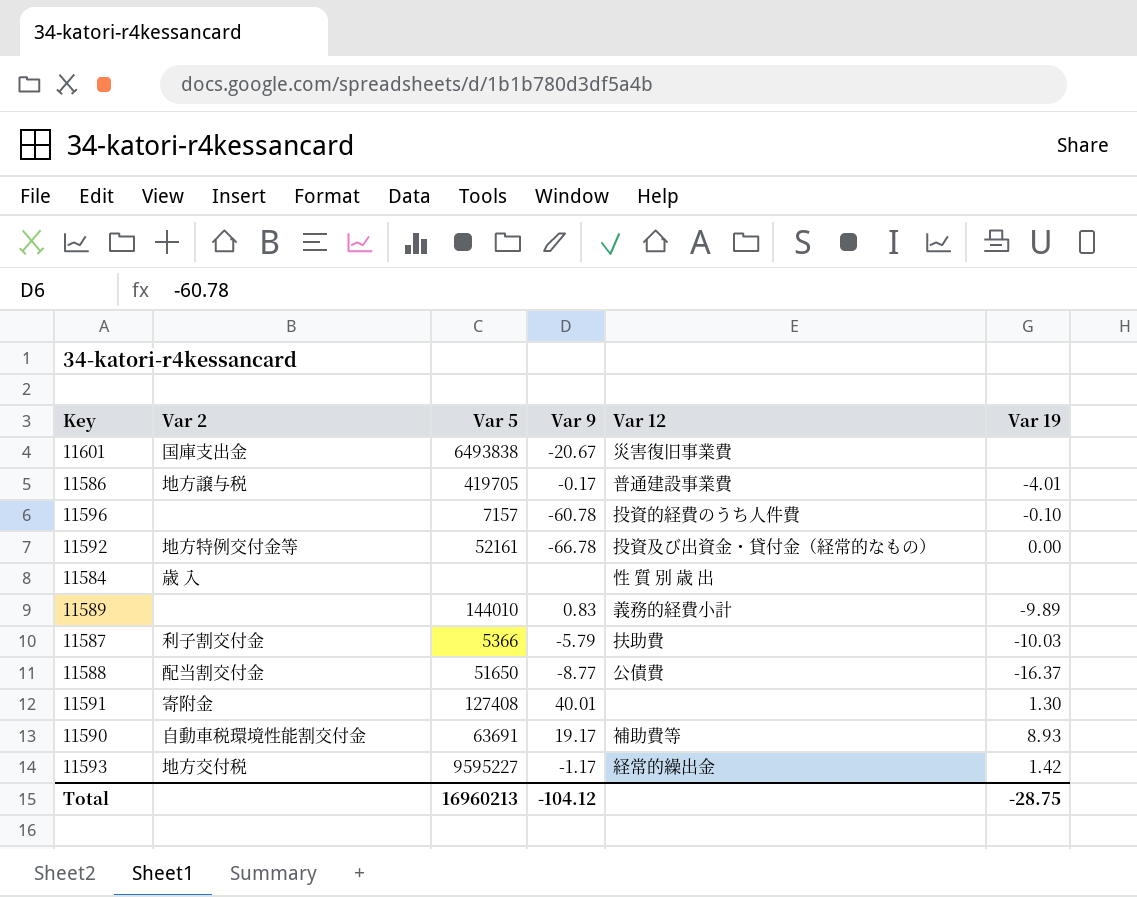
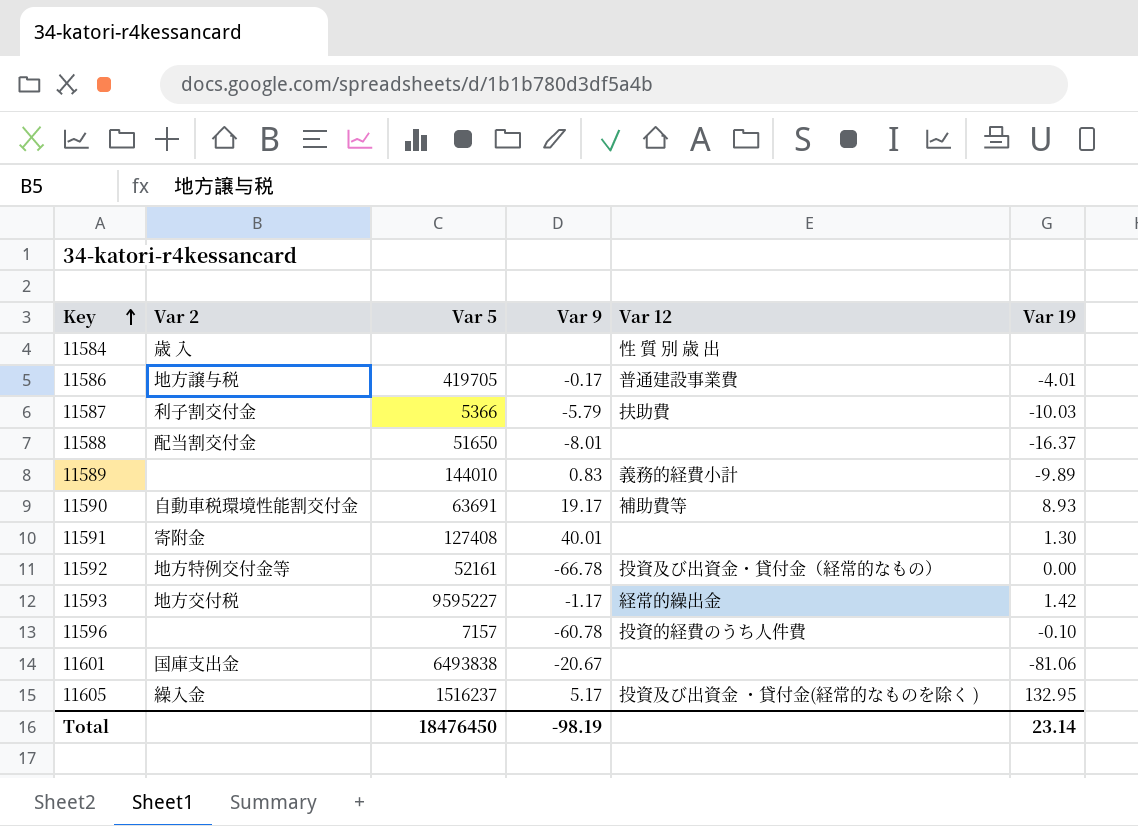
row order: none -> Key ascending
11588 | Var 9: -8.77 -> -8.01
11588 | Var 12: 公債費 -> none
11601 | Var 12: 災害復旧事業費 -> none
11601 | Var 19: none -> -81.06
row 11605: none -> 繰入金 | 1516237 | 5.17 | 投資及び出資金 ・貸付金(経常的なものを除く ) | 132.95
Total | Var 5: 16960213 -> 18476450
Total | Var 9: -104.12 -> -98.19
Total | Var 19: -28.75 -> 23.14

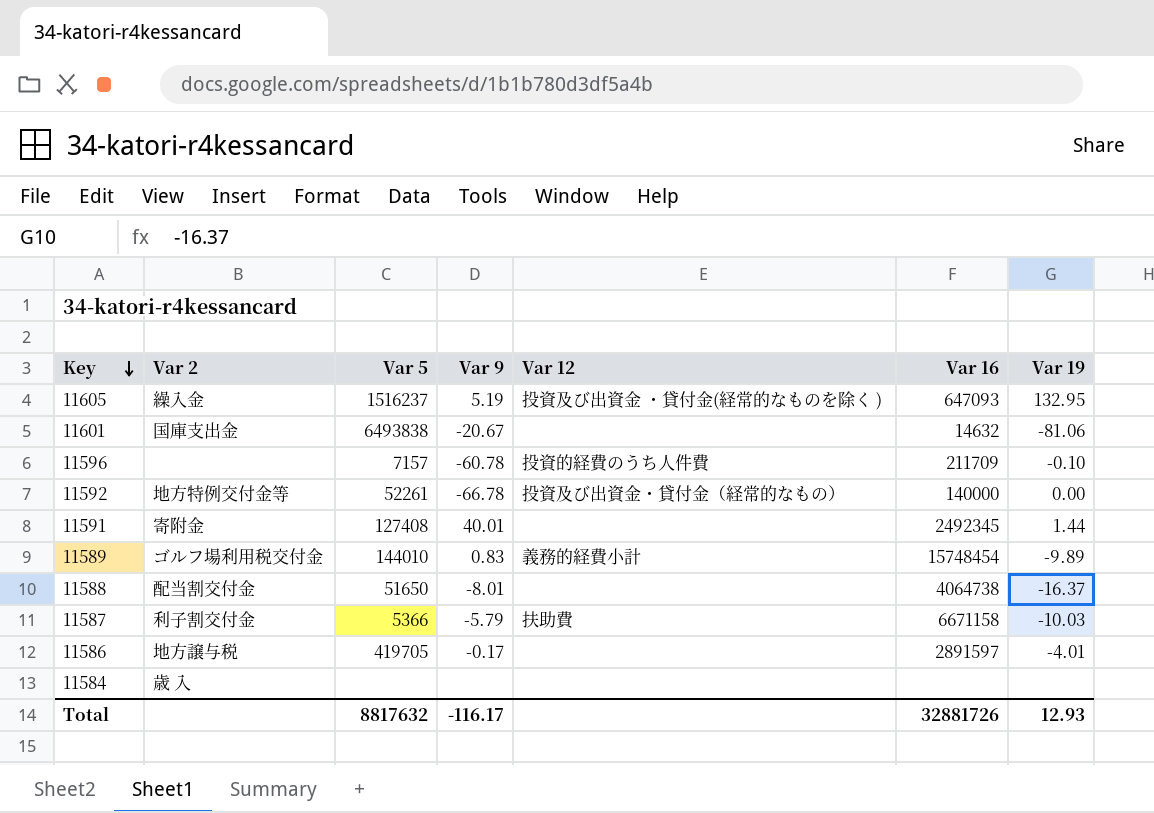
row order: Key ascending -> Key descending
column Var 16 | position: none -> 6
row 11590: 自動車税環境性能割交付金 | 63691 | 19.17 | 補助費等 | 8.93 -> none
row 11593: 地方交付税 | 9595227 | -1.17 | 経常的繰出金 | 1.42 -> none
11605 | Var 9: 5.17 -> 5.19
11592 | Var 5: 52161 -> 52261
11591 | Var 19: 1.30 -> 1.44
11589 | Var 2: none -> ゴルフ場利用税交付金
11586 | Var 12: 普通建設事業費 -> none
11584 | Var 12: 性 質 別 歳 出 -> none
Total | Var 5: 18476450 -> 8817632
Total | Var 9: -98.19 -> -116.17
Total | Var 19: 23.14 -> 12.93

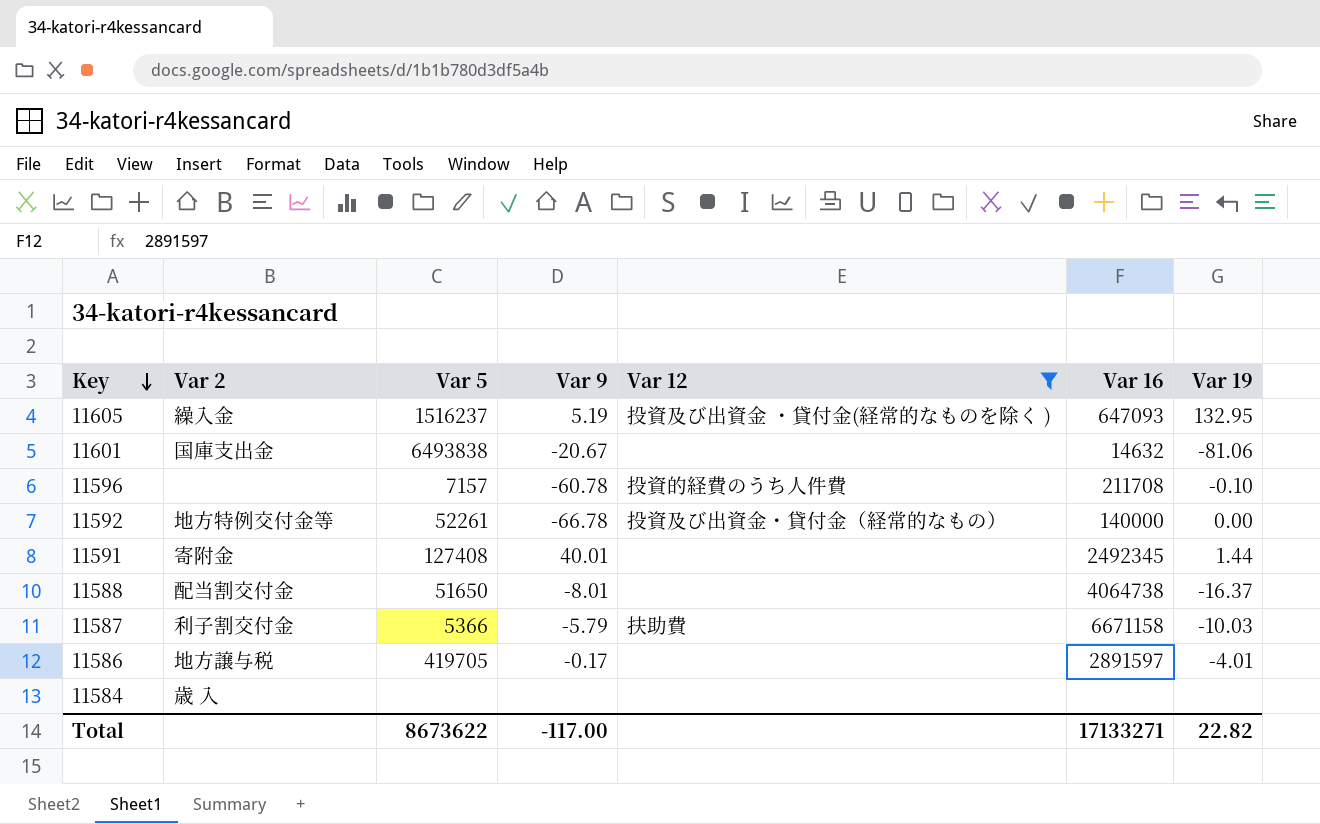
filter: none -> Var 12 != 義務的経費小計
11596 | Var 16: 211709 -> 211708
Total | Var 5: 8817632 -> 8673622
Total | Var 9: -116.17 -> -117.00
Total | Var 16: 32881726 -> 17133271
Total | Var 19: 12.93 -> 22.82

